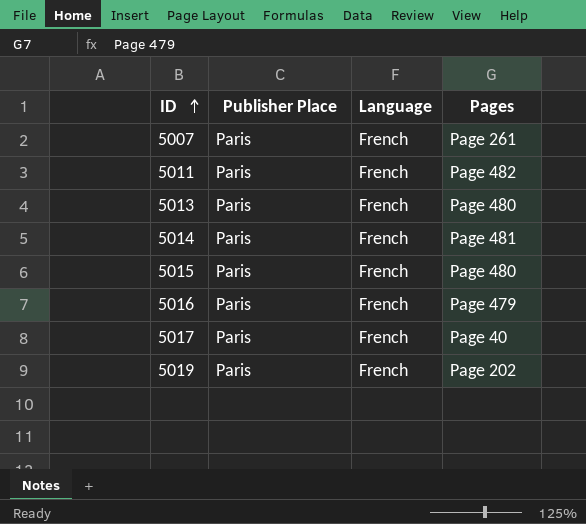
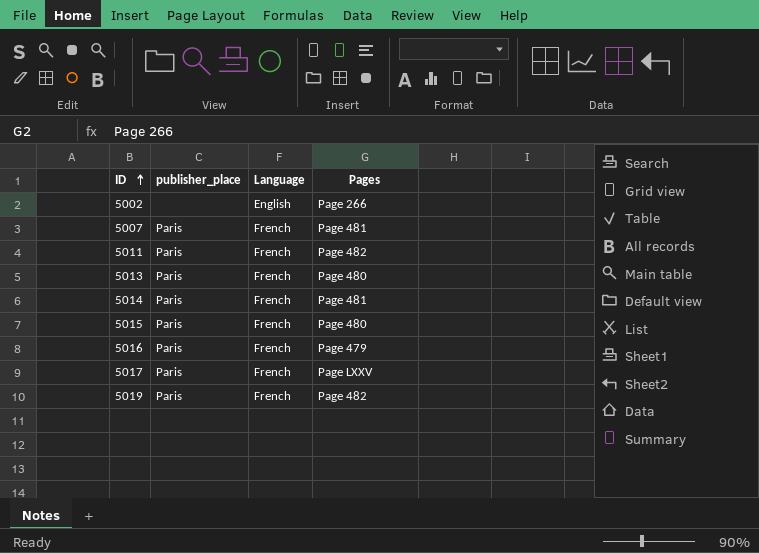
column name: Publisher Place -> publisher_place
row 5002: none -> none | English | Page 266
5007 | Pages: Page 261 -> Page 481
5017 | Pages: Page 40 -> Page LXXV
5019 | Pages: Page 202 -> Page 482

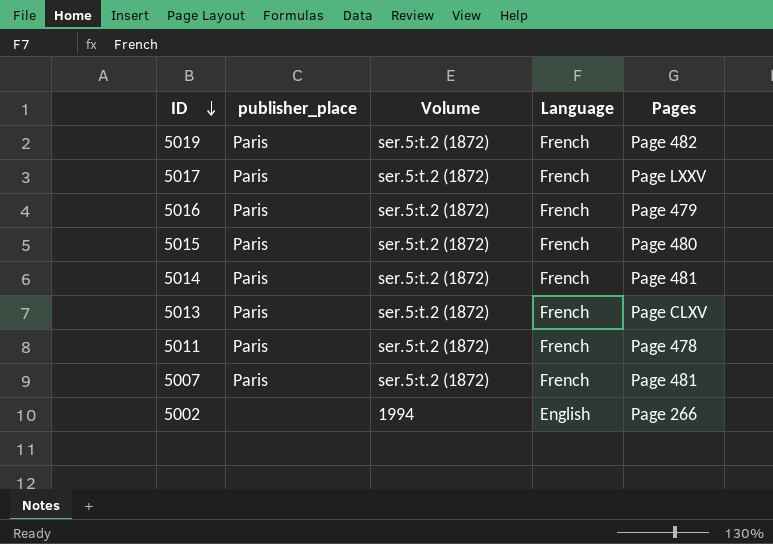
row order: ID ascending -> ID descending
column Volume | position: none -> 3
5013 | Pages: Page 480 -> Page CLXV
5011 | Pages: Page 482 -> Page 478

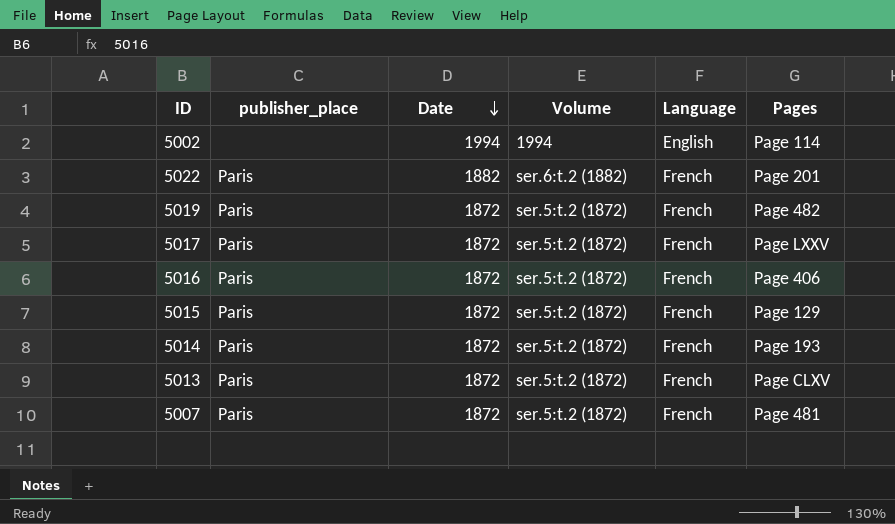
row order: ID descending -> Date descending
column Date | position: none -> 3
row 5011: Paris | ser.5:t.2 (1872) | French | Page 478 -> none
5002 | Pages: Page 266 -> Page 114
row 5022: none -> Paris | 1882 | ser.6:t.2 (1882) | French | Page 201
5016 | Pages: Page 479 -> Page 406
5015 | Pages: Page 480 -> Page 129
5014 | Pages: Page 481 -> Page 193

